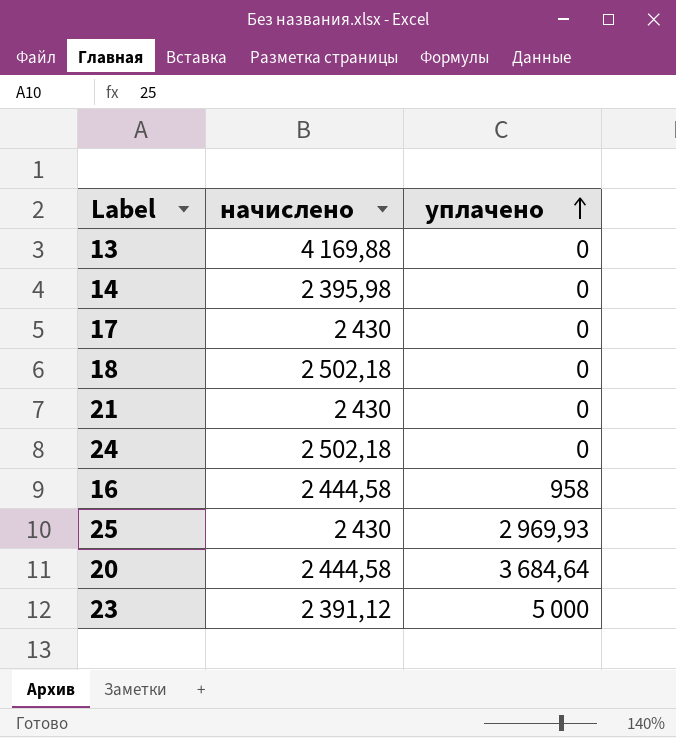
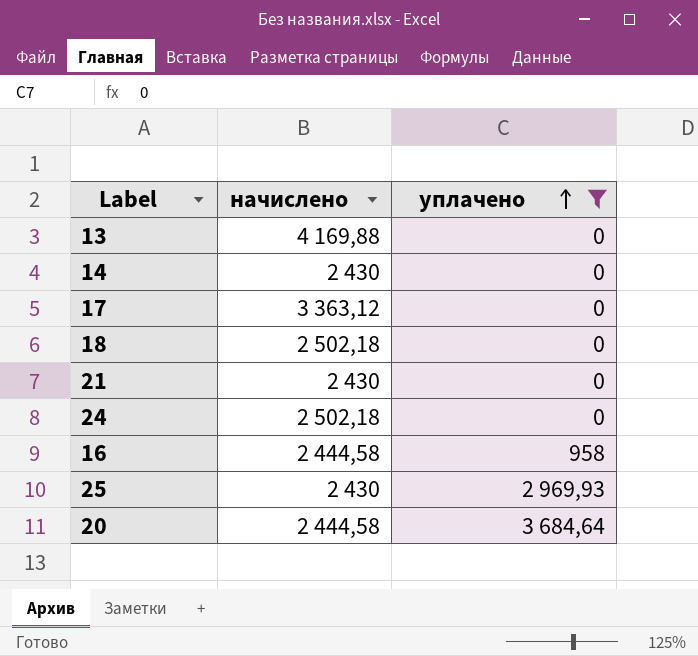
filter: none -> уплачено != 5 000
14 | начислено: 2 395,98 -> 2 430
17 | начислено: 2 430 -> 3 363,12

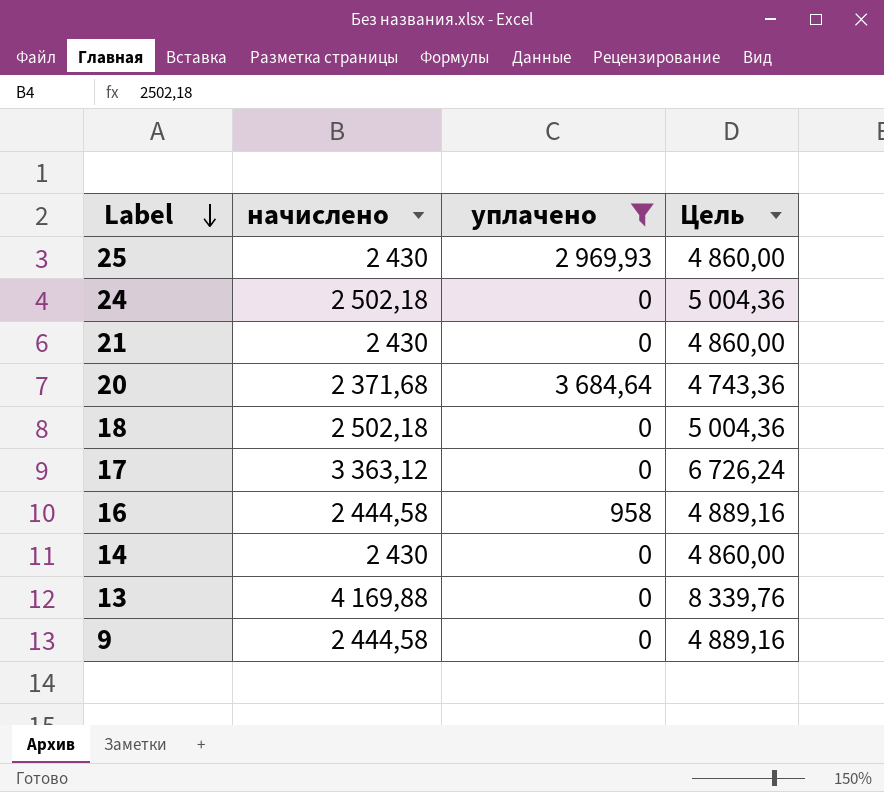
row order: уплачено ascending -> Label descending
column Цель | formula: none -> [начислено] * 2
20 | начислено: 2 444,58 -> 2 371,68
row 9: none -> 2 444,58 | 0 | 4 889,16

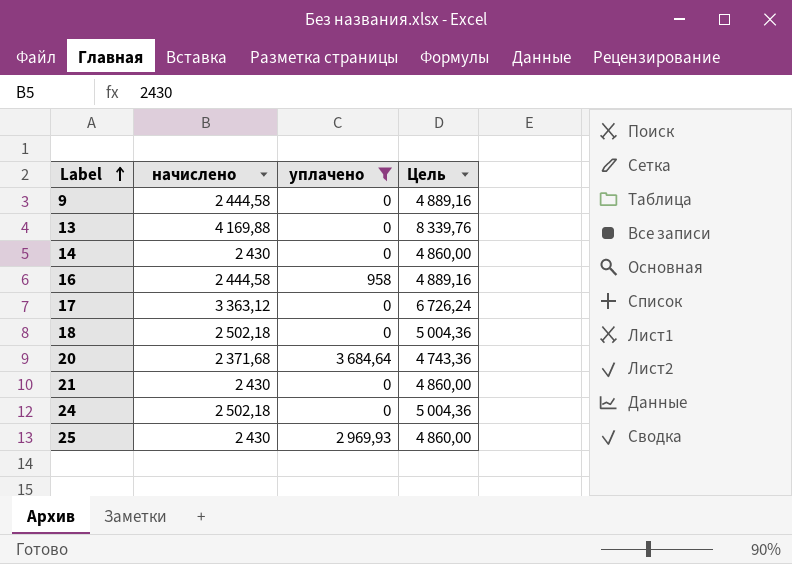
row order: Label descending -> Label ascending

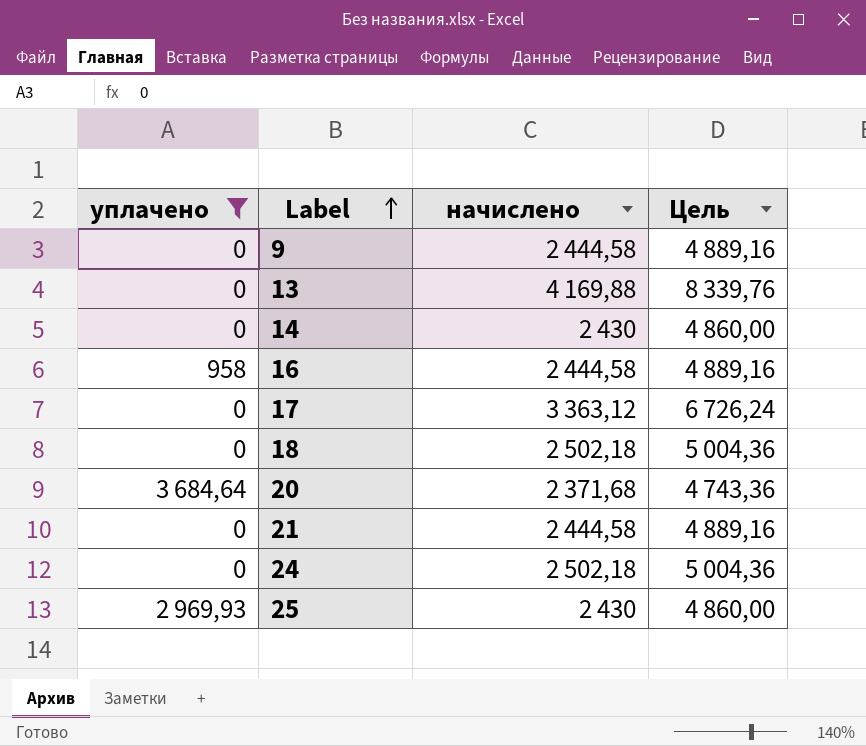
column уплачено | position: 3 -> 1
21 | начислено: 2 430 -> 2 444,58
21 | Цель: 4 860,00 -> 4 889,16

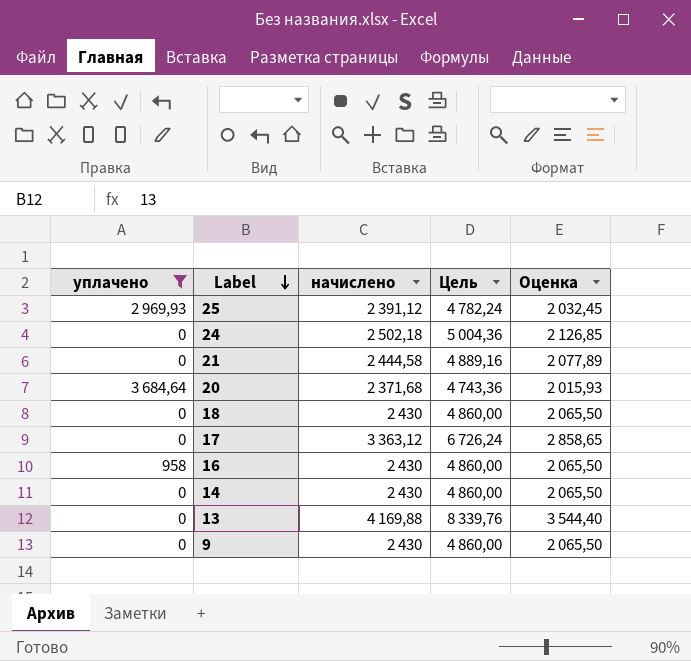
row order: Label ascending -> Label descending
column Оценка | formula: none -> [начислено] * 0,85
25 | начислено: 2 430 -> 2 391,12
25 | Цель: 4 860,00 -> 4 782,24
18 | начислено: 2 502,18 -> 2 430
18 | Цель: 5 004,36 -> 4 860,00
16 | начислено: 2 444,58 -> 2 430
16 | Цель: 4 889,16 -> 4 860,00
9 | начислено: 2 444,58 -> 2 430
9 | Цель: 4 889,16 -> 4 860,00

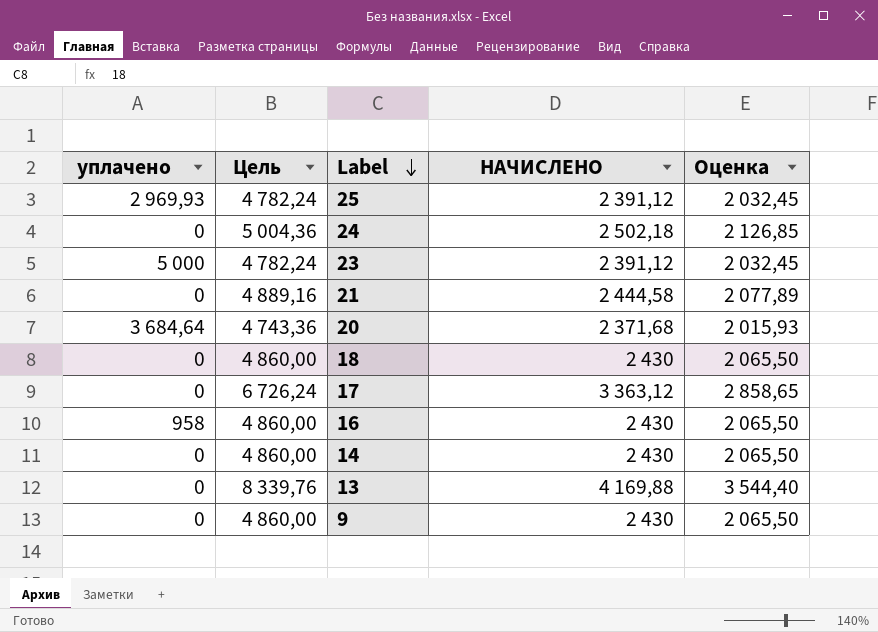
filter: уплачено != 5 000 -> none
column Цель | position: 4 -> 2
column name: начислено -> НАЧИСЛЕНО

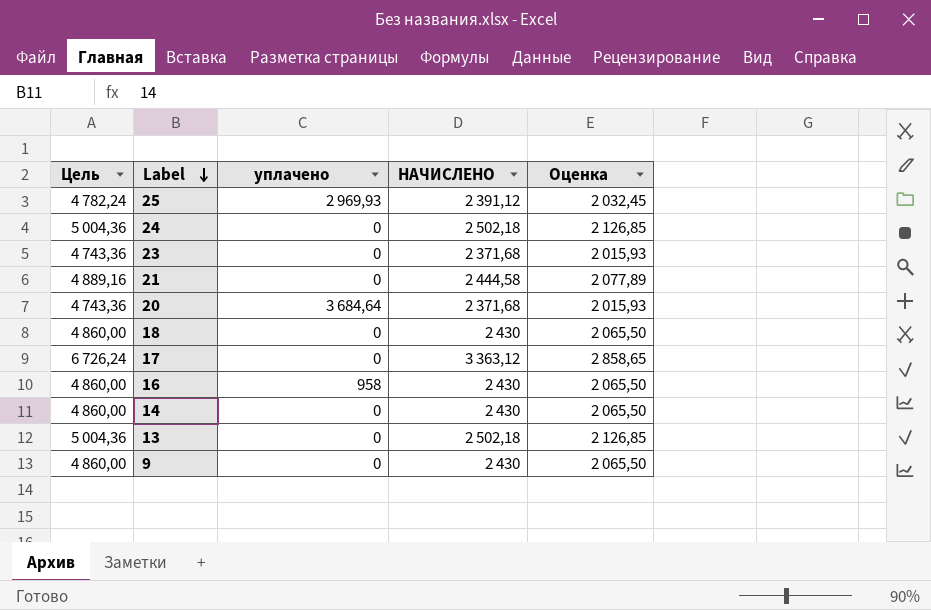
column уплачено | position: 1 -> 3
23 | Цель: 4 782,24 -> 4 743,36
23 | уплачено: 5 000 -> 0
23 | НАЧИСЛЕНО: 2 391,12 -> 2 371,68
23 | Оценка: 2 032,45 -> 2 015,93
13 | Цель: 8 339,76 -> 5 004,36
13 | НАЧИСЛЕНО: 4 169,88 -> 2 502,18
13 | Оценка: 3 544,40 -> 2 126,85

